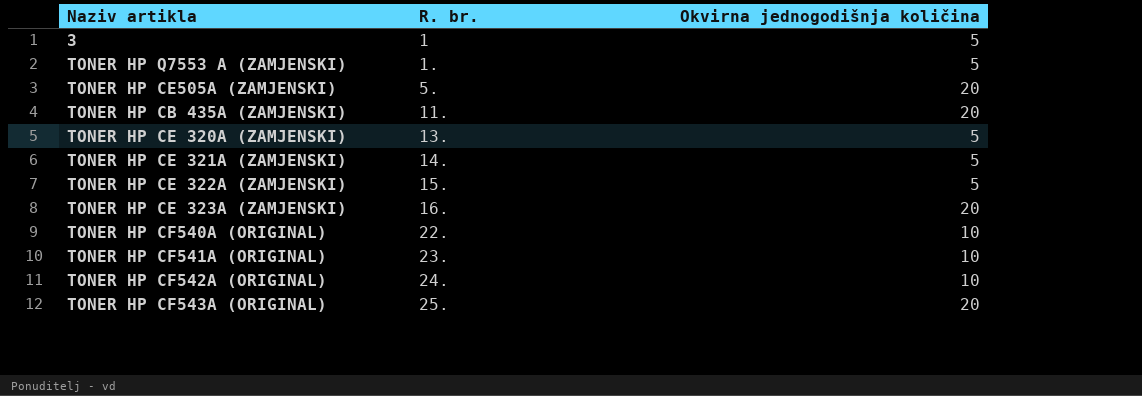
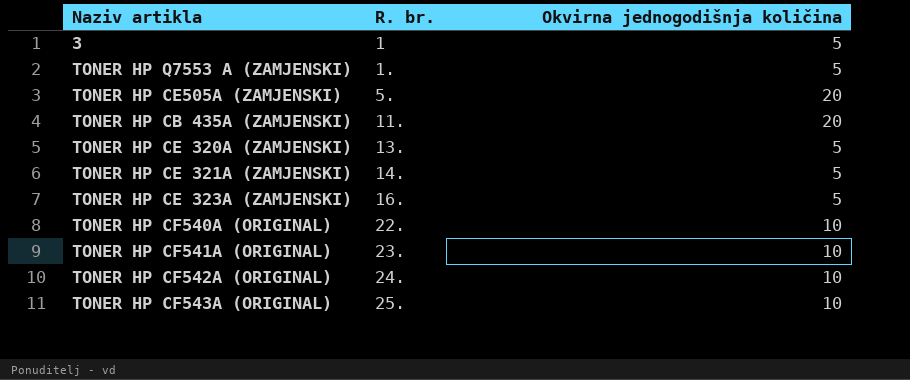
row TONER HP CE 322A (ZAMJENSKI): 15. | 5 -> none
TONER HP CE 323A (ZAMJENSKI) | Okvirna jednogodišnja količina: 20 -> 5
TONER HP CF543A (ORIGINAL) | Okvirna jednogodišnja količina: 20 -> 10

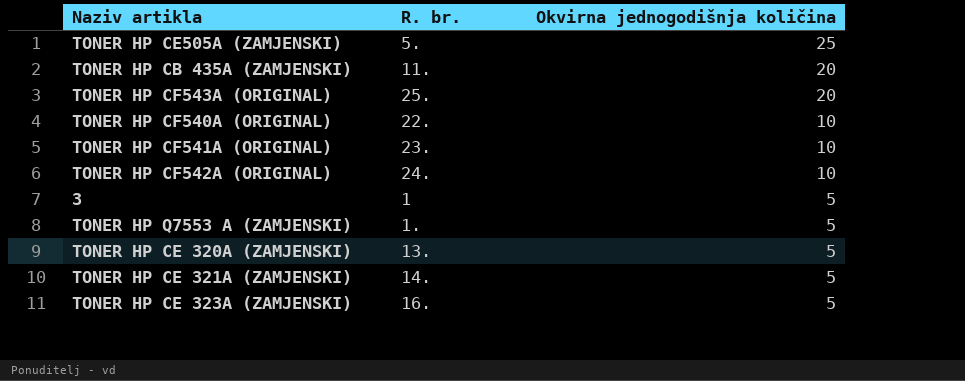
row order: R. br. ascending -> Okvirna jednogodišnja količina descending
TONER HP CE505A (ZAMJENSKI) | Okvirna jednogodišnja količina: 20 -> 25
TONER HP CF543A (ORIGINAL) | Okvirna jednogodišnja količina: 10 -> 20

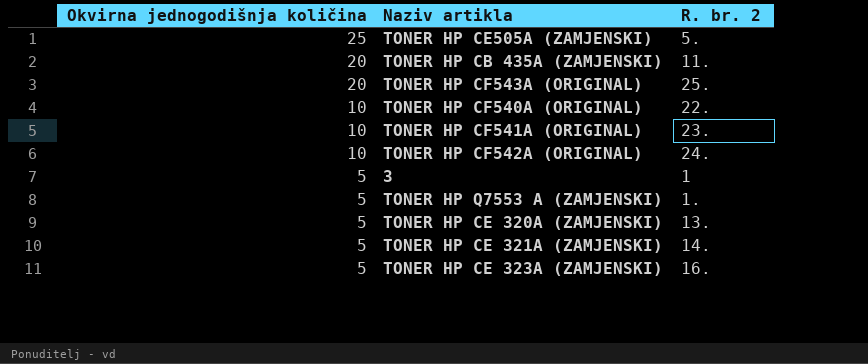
column Okvirna jednogodišnja količina | position: 3 -> 1
column name: R. br. -> R. br. 2

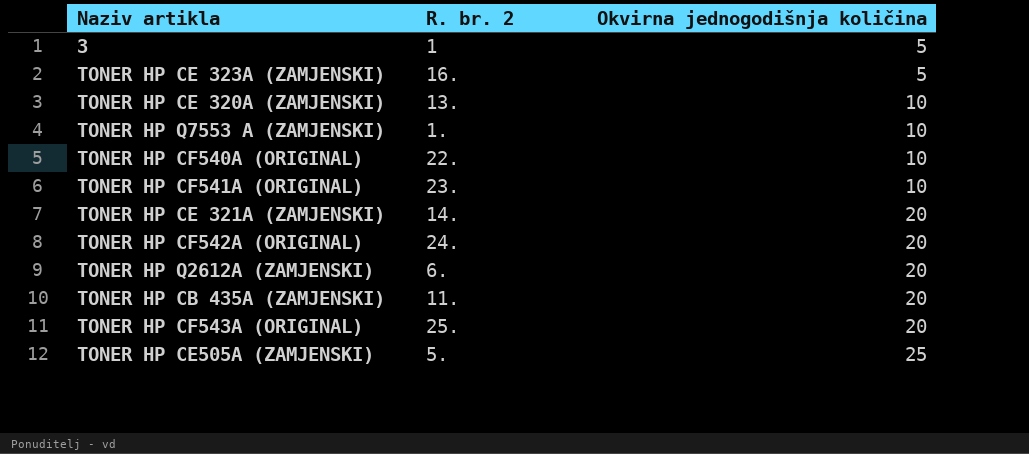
row order: Okvirna jednogodišnja količina descending -> Okvirna jednogodišnja količina ascending
column Okvirna jednogodišnja količina | position: 1 -> 3
TONER HP CE 320A (ZAMJENSKI) | Okvirna jednogodišnja količina: 5 -> 10
TONER HP Q7553 A (ZAMJENSKI) | Okvirna jednogodišnja količina: 5 -> 10
TONER HP CE 321A (ZAMJENSKI) | Okvirna jednogodišnja količina: 5 -> 20
TONER HP CF542A (ORIGINAL) | Okvirna jednogodišnja količina: 10 -> 20
row TONER HP Q2612A (ZAMJENSKI): none -> 6. | 20

